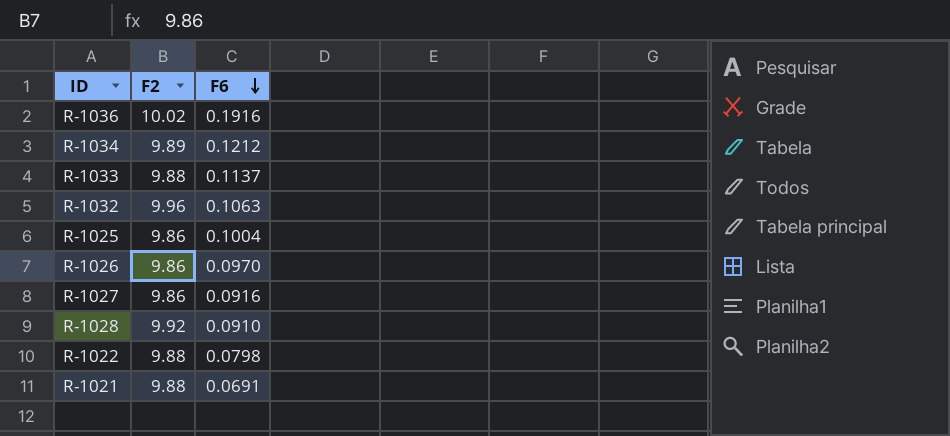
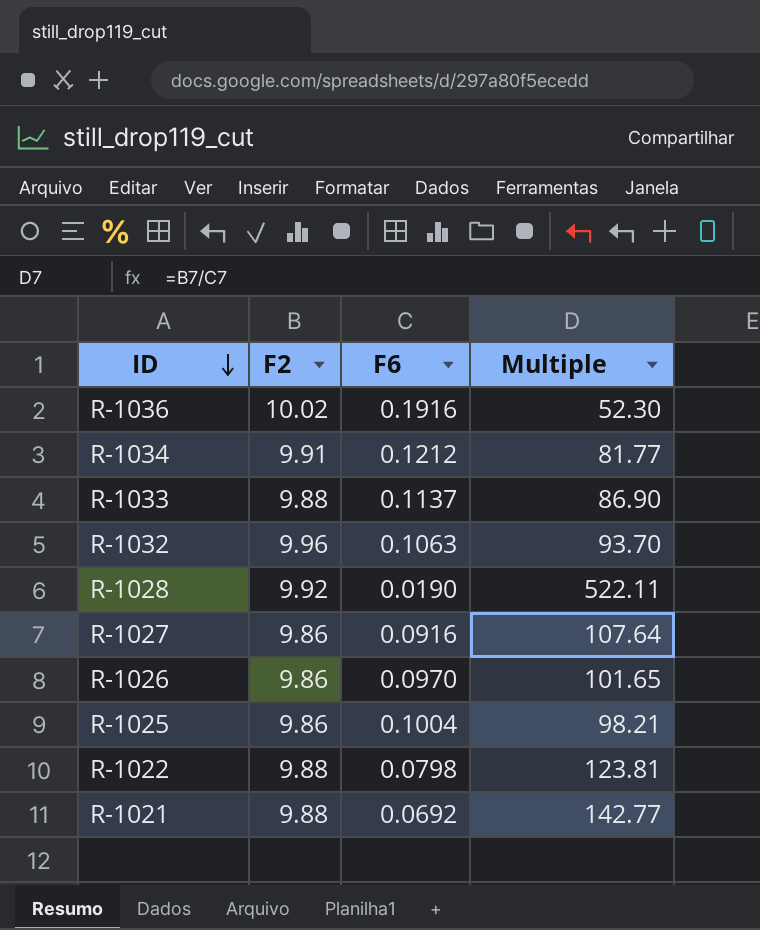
row order: F6 descending -> ID descending
column Multiple | formula: none -> [F2] / [F6]
R-1034 | F2: 9.89 -> 9.91
R-1028 | F6: 0.0910 -> 0.0190
R-1021 | F6: 0.0691 -> 0.0692

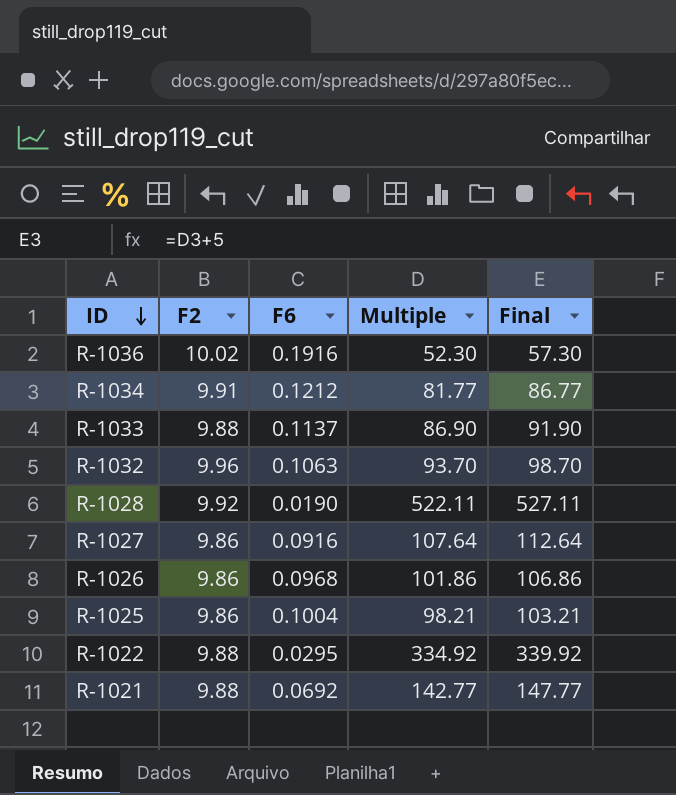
column Final | formula: none -> [Multiple] + 5
R-1026 | F6: 0.0970 -> 0.0968
R-1026 | Multiple: 101.65 -> 101.86
R-1022 | F6: 0.0798 -> 0.0295
R-1022 | Multiple: 123.81 -> 334.92

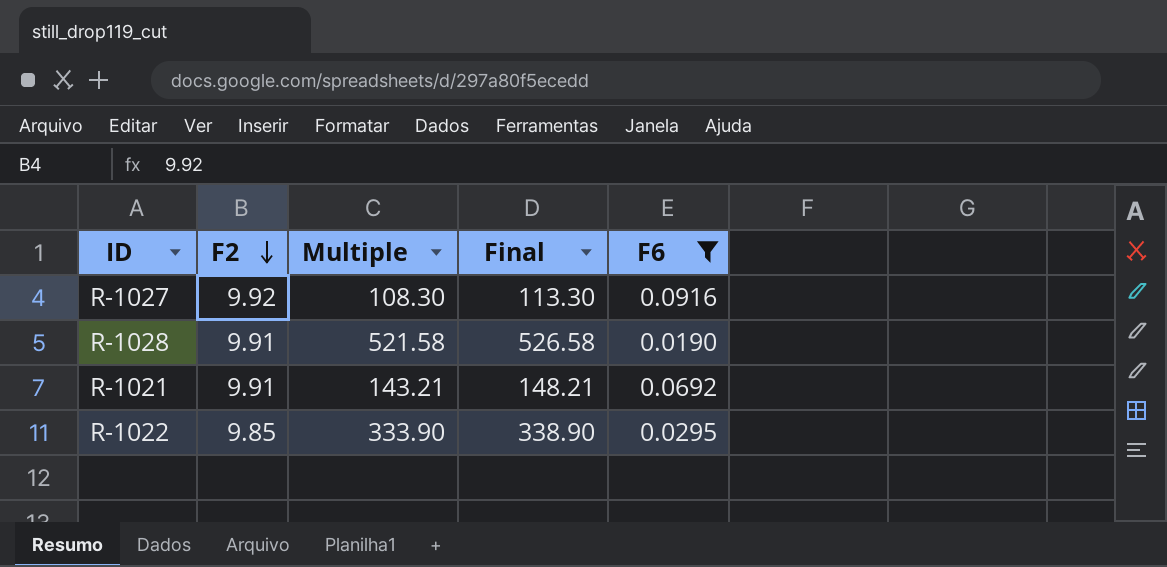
filter: none -> F6 <= 0.0916
row order: ID descending -> F2 descending
column F6 | position: 3 -> 5
R-1027 | F2: 9.86 -> 9.92
R-1027 | Multiple: 107.64 -> 108.30
R-1027 | Final: 112.64 -> 113.30
R-1028 | F2: 9.92 -> 9.91
R-1028 | Multiple: 522.11 -> 521.58
R-1028 | Final: 527.11 -> 526.58
R-1021 | F2: 9.88 -> 9.91
R-1021 | Multiple: 142.77 -> 143.21
R-1021 | Final: 147.77 -> 148.21
R-1022 | F2: 9.88 -> 9.85
R-1022 | Multiple: 334.92 -> 333.90
R-1022 | Final: 339.92 -> 338.90

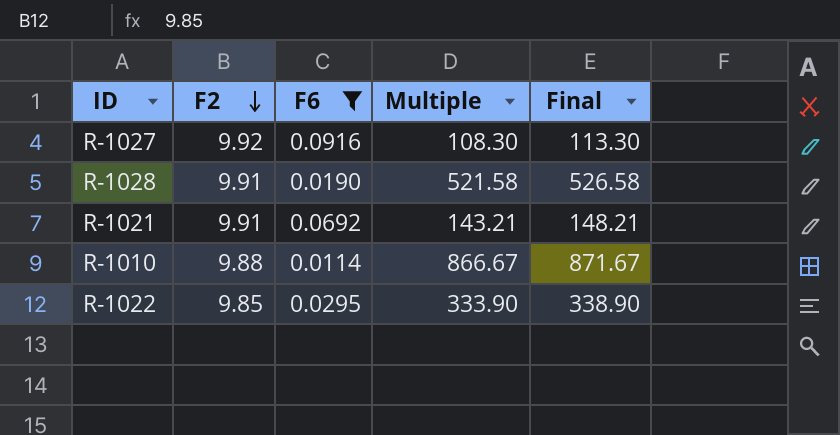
column F6 | position: 5 -> 3
row R-1010: none -> 9.88 | 0.0114 | 866.67 | 871.67

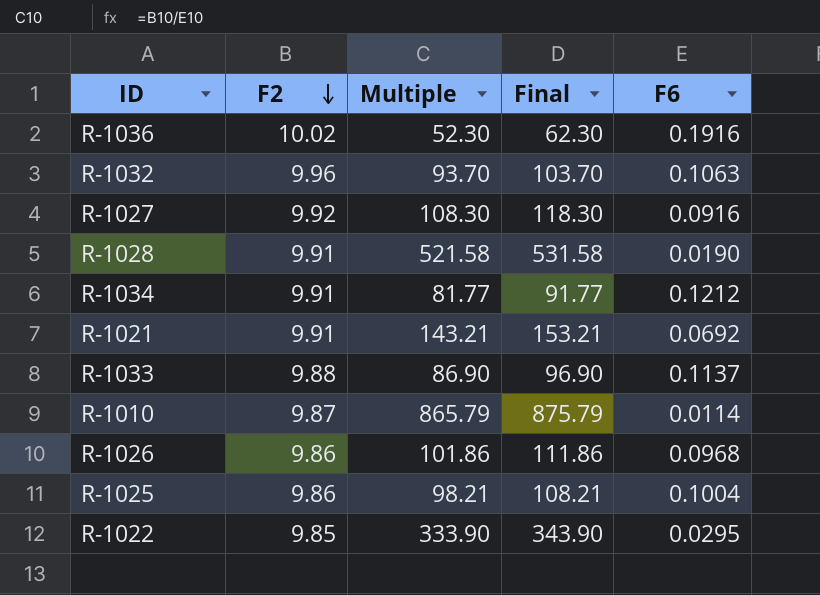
filter: F6 <= 0.0916 -> none
column Final | formula: [Multiple] + 5 -> [Multiple] + 10
column F6 | position: 3 -> 5
R-1010 | F2: 9.88 -> 9.87
R-1010 | Multiple: 866.67 -> 865.79

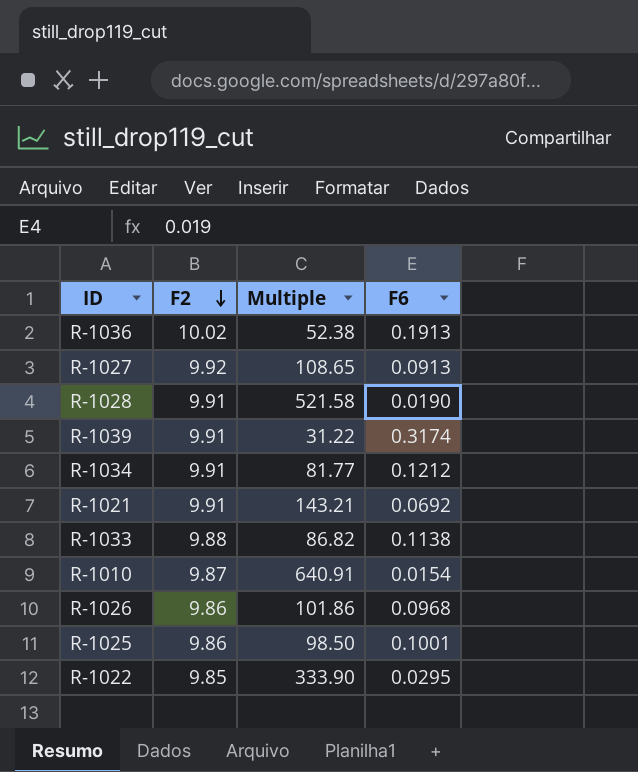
column Final | formula: [Multiple] + 10 -> none
row R-1032: 9.96 | 93.70 | 103.70 | 0.1063 -> none
R-1036 | Multiple: 52.30 -> 52.38
R-1036 | F6: 0.1916 -> 0.1913
R-1027 | Multiple: 108.30 -> 108.65
R-1027 | F6: 0.0916 -> 0.0913
row R-1039: none -> 9.91 | 31.22 | 0.3174
R-1033 | Multiple: 86.90 -> 86.82
R-1033 | F6: 0.1137 -> 0.1138
R-1010 | Multiple: 865.79 -> 640.91
R-1010 | F6: 0.0114 -> 0.0154
R-1025 | Multiple: 98.21 -> 98.50
R-1025 | F6: 0.1004 -> 0.1001

